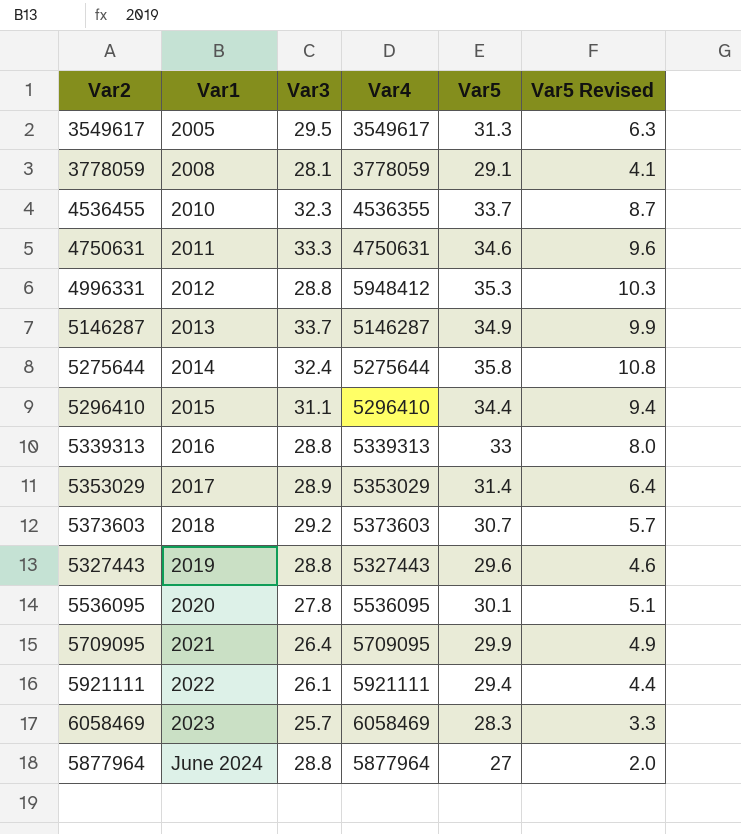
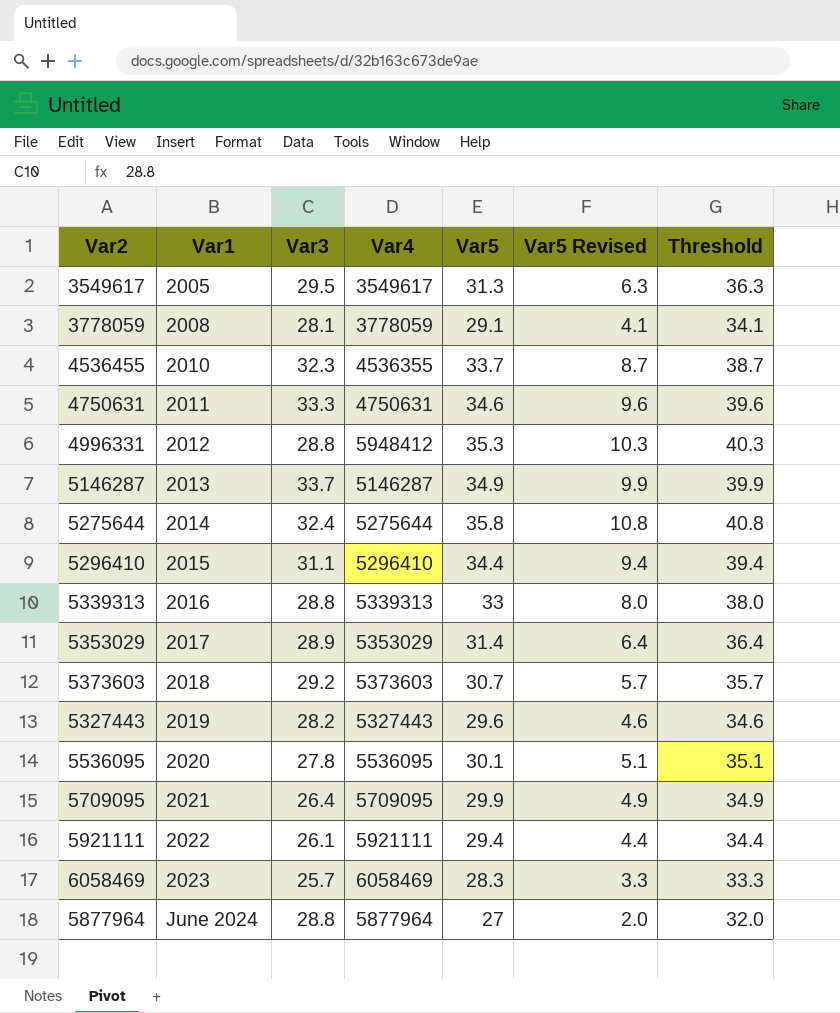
column Threshold | formula: none -> [Var5] + 5
5327443 | Var3: 28.8 -> 28.2

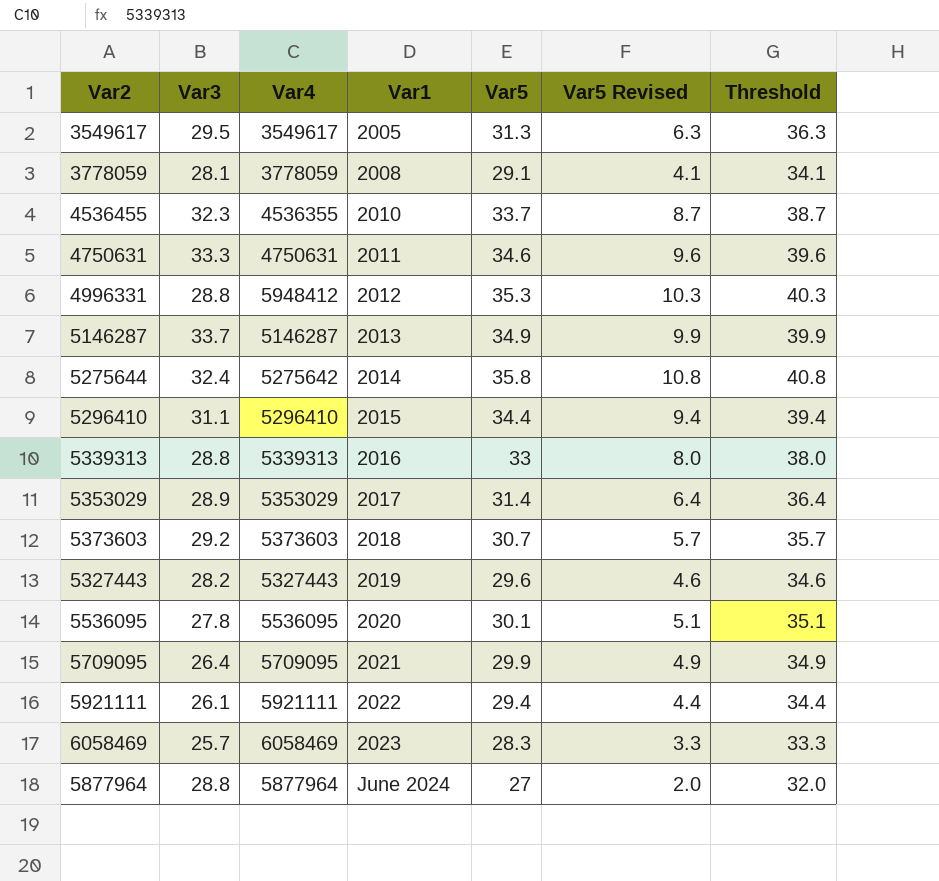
column Var1 | position: 2 -> 4
5275644 | Var4: 5275644 -> 5275642

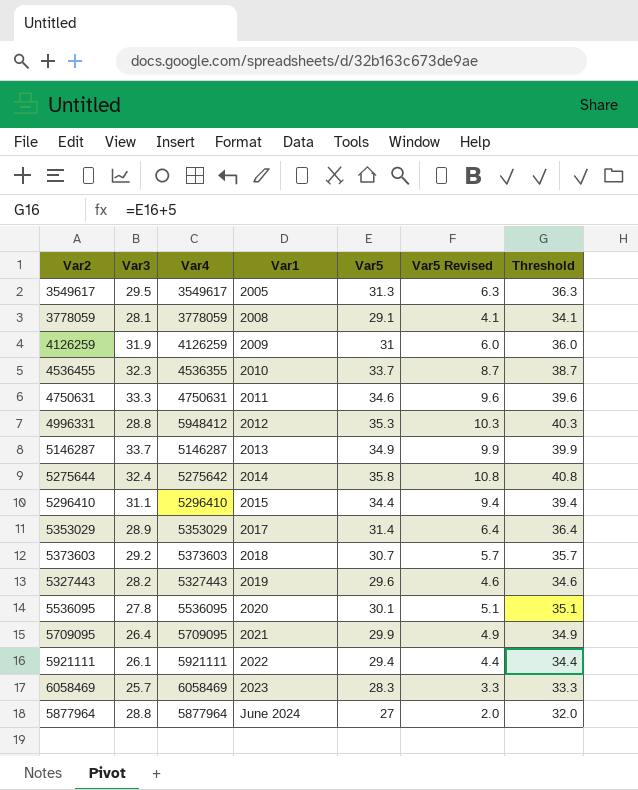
row 5339313: 28.8 | 5339313 | 2016 | 33 | 8.0 | 38.0 -> none
row 4126259: none -> 31.9 | 4126259 | 2009 | 31 | 6.0 | 36.0

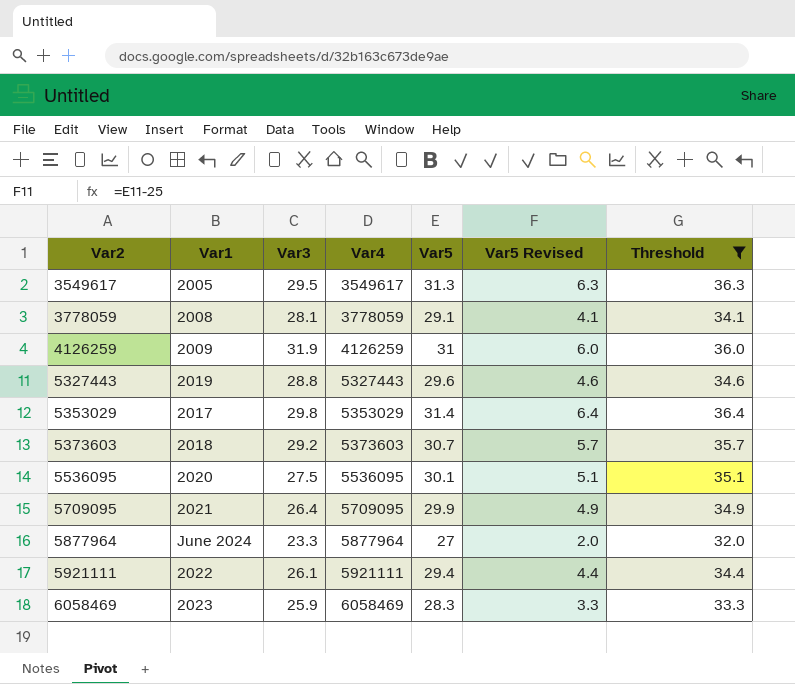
filter: none -> Threshold <= 36.4
row order: Var1 ascending -> Var2 ascending
column Var1 | position: 4 -> 2
5327443 | Var3: 28.2 -> 28.8
5353029 | Var3: 28.9 -> 29.8
5536095 | Var3: 27.8 -> 27.5
5877964 | Var3: 28.8 -> 23.3
6058469 | Var3: 25.7 -> 25.9

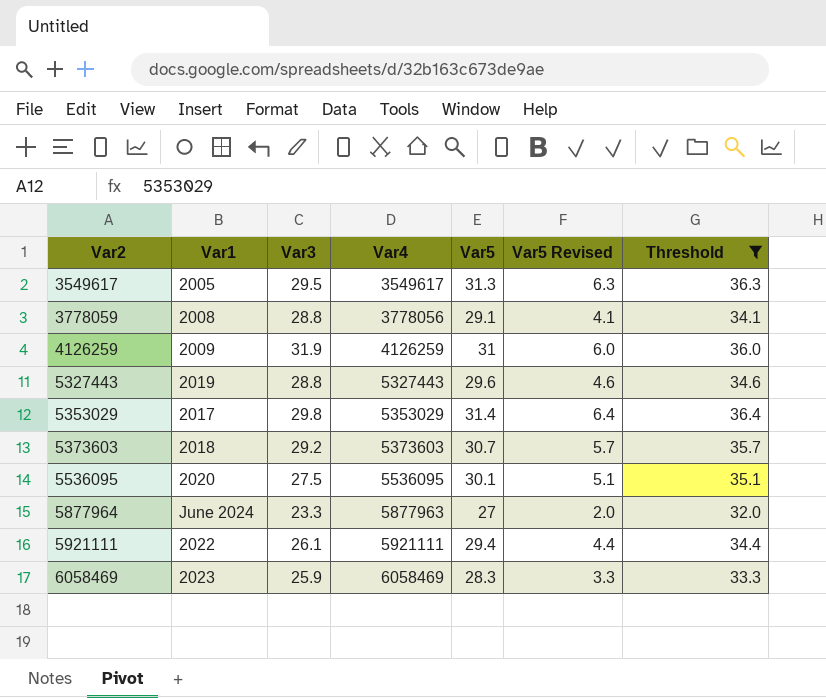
row 5709095: 2021 | 26.4 | 5709095 | 29.9 | 4.9 | 34.9 -> none
3778059 | Var3: 28.1 -> 28.8
3778059 | Var4: 3778059 -> 3778056
5877964 | Var4: 5877964 -> 5877963

